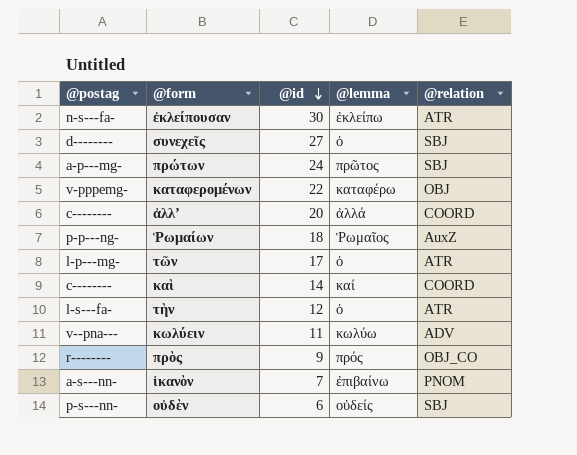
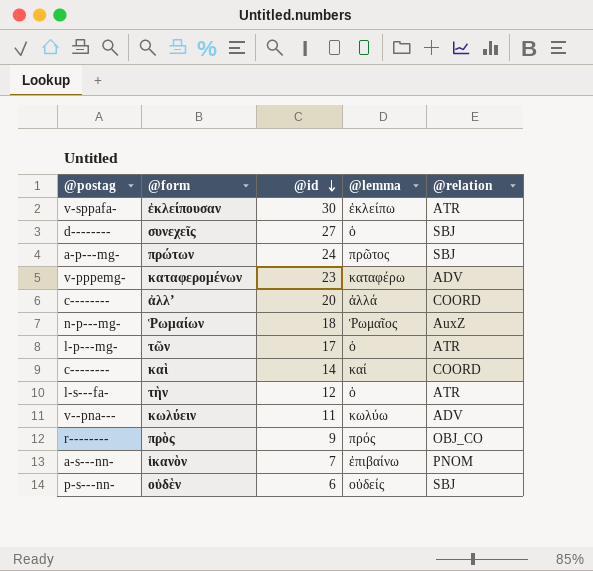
ἐκλείπουσαν | @postag: n-s---fa- -> v-sppafa-
καταφερομένων | @id: 22 -> 23
καταφερομένων | @relation: OBJ -> ADV
Ῥωμαίων | @postag: p-p---ng- -> n-p---mg-

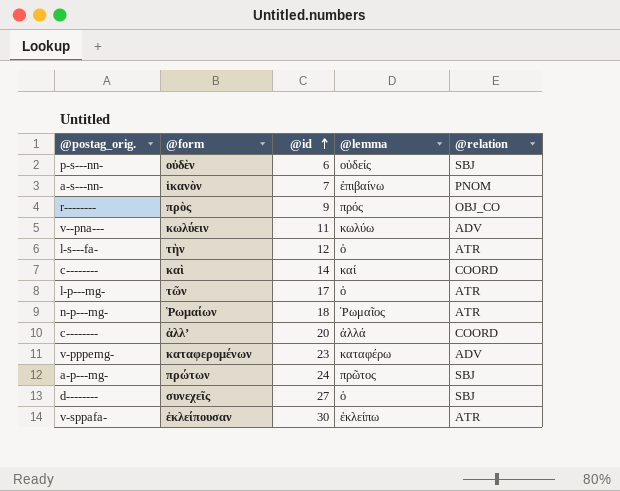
row order: @id descending -> @id ascending
column name: @postag -> @postag_orig.
Ῥωμαίων | @relation: AuxZ -> ATR

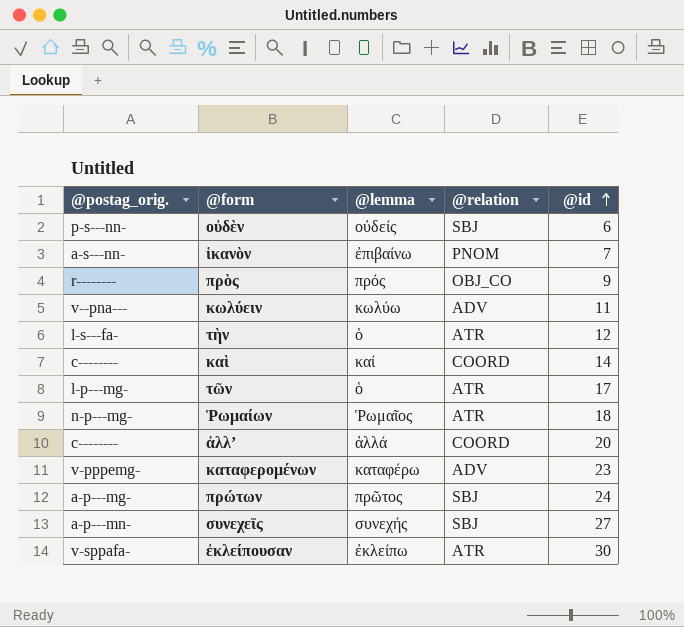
column @id | position: 3 -> 5
συνεχεῖς | @postag_orig.: d-------- -> a-p---mn-
συνεχεῖς | @lemma: ὁ -> συνεχής

